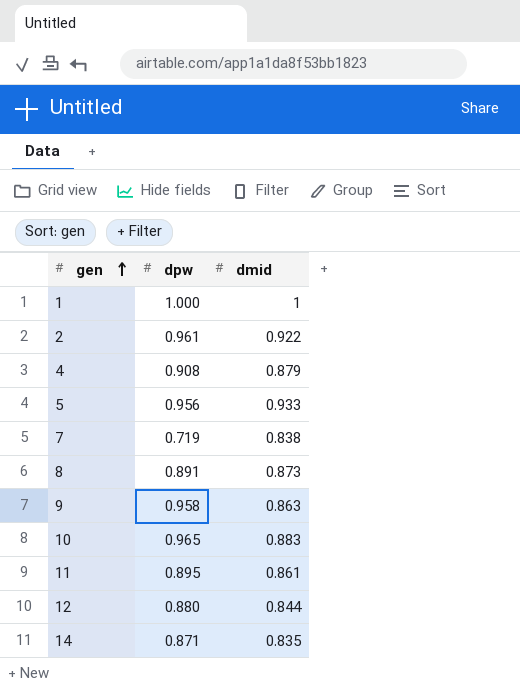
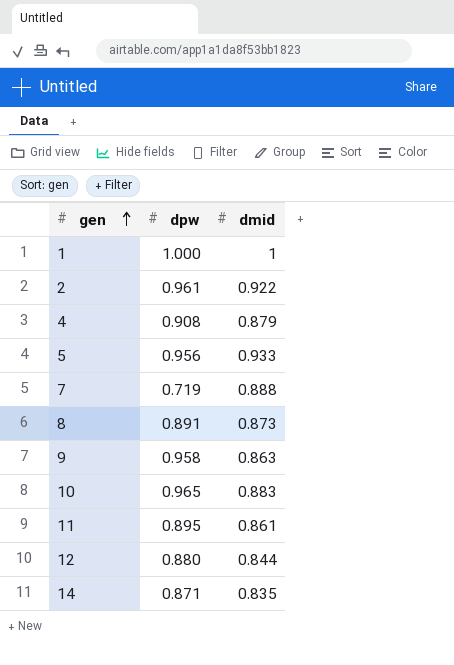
7 | dmid: 0.838 -> 0.888

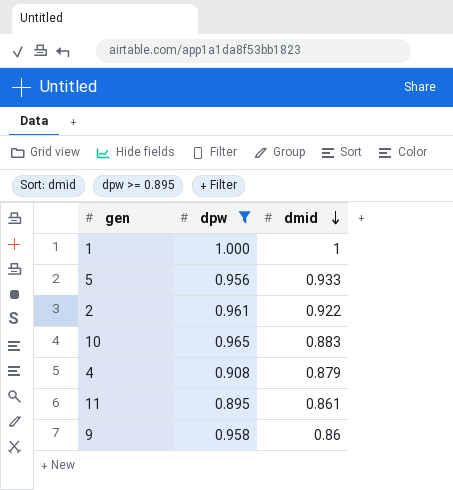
filter: none -> dpw >= 0.895
row order: gen ascending -> dmid descending
9 | dmid: 0.863 -> 0.86

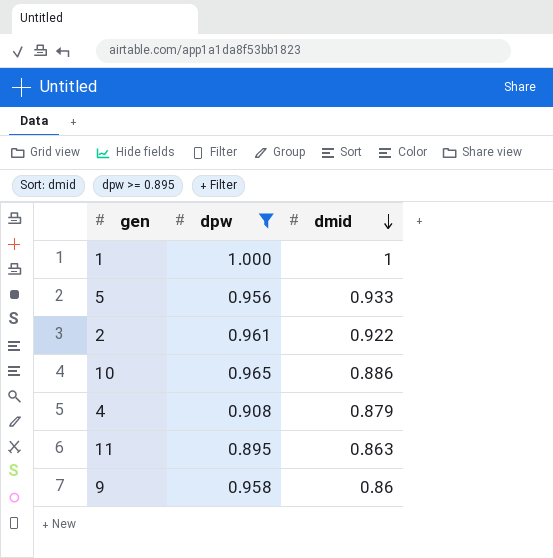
10 | dmid: 0.883 -> 0.886
11 | dmid: 0.861 -> 0.863

